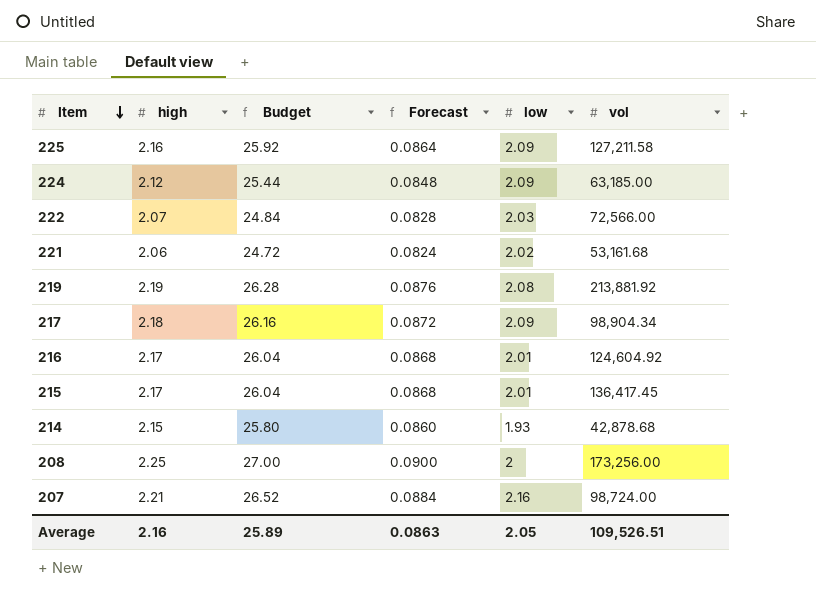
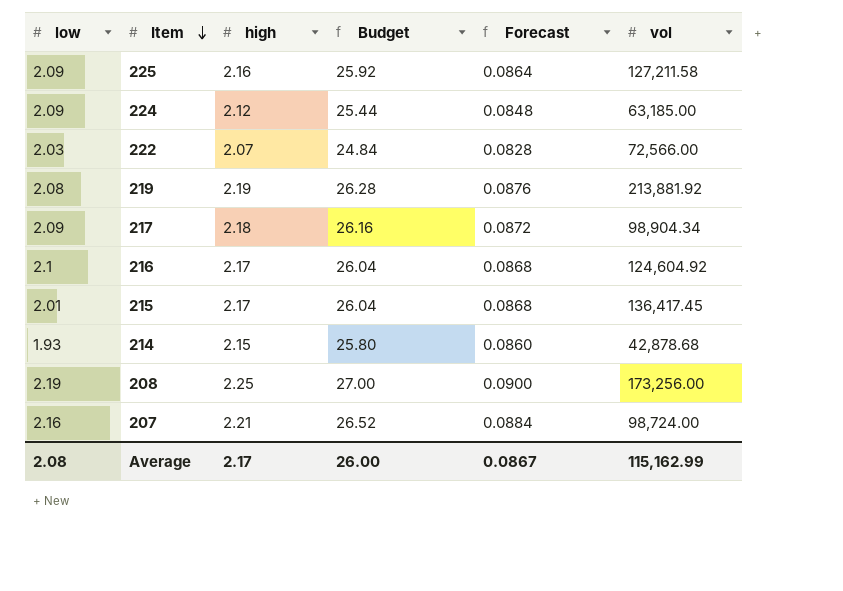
column low | position: 5 -> 1
row 221: 2.06 | 24.72 | 0.0824 | 2.02 | 53,161.68 -> none
216 | low: 2.01 -> 2.1
208 | low: 2 -> 2.19
Average | low: 2.05 -> 2.08
Average | high: 2.16 -> 2.17
Average | Budget: 25.89 -> 26.00
Average | Forecast: 0.0863 -> 0.0867
Average | vol: 109,526.51 -> 115,162.99

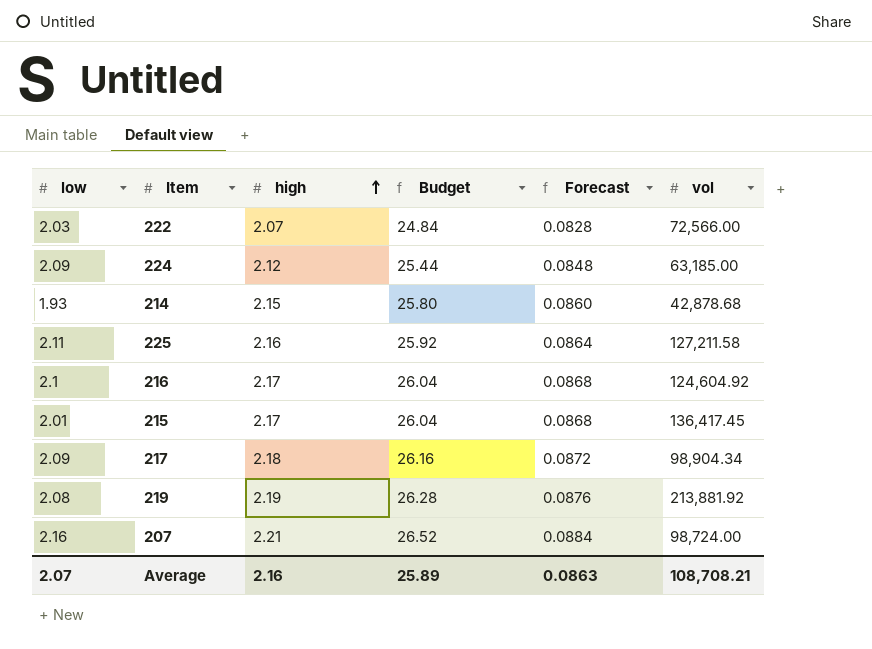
row order: Item descending -> high ascending
row 208: 2.19 | 2.25 | 27.00 | 0.0900 | 173,256.00 -> none
225 | low: 2.09 -> 2.11
Average | low: 2.08 -> 2.07
Average | high: 2.17 -> 2.16
Average | Budget: 26.00 -> 25.89
Average | Forecast: 0.0867 -> 0.0863
Average | vol: 115,162.99 -> 108,708.21

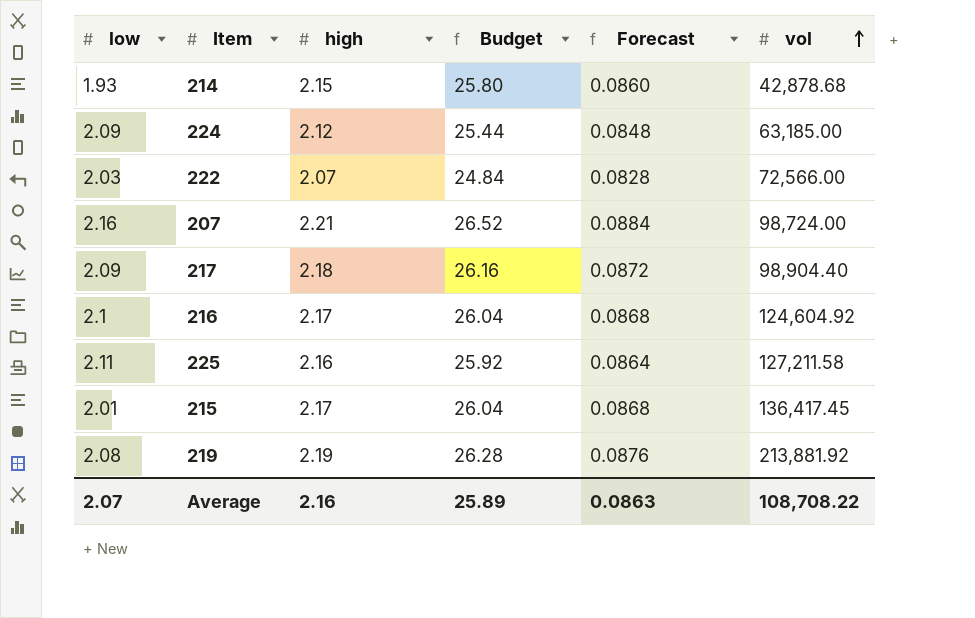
row order: high ascending -> vol ascending
217 | vol: 98,904.34 -> 98,904.40
Average | vol: 108,708.21 -> 108,708.22

